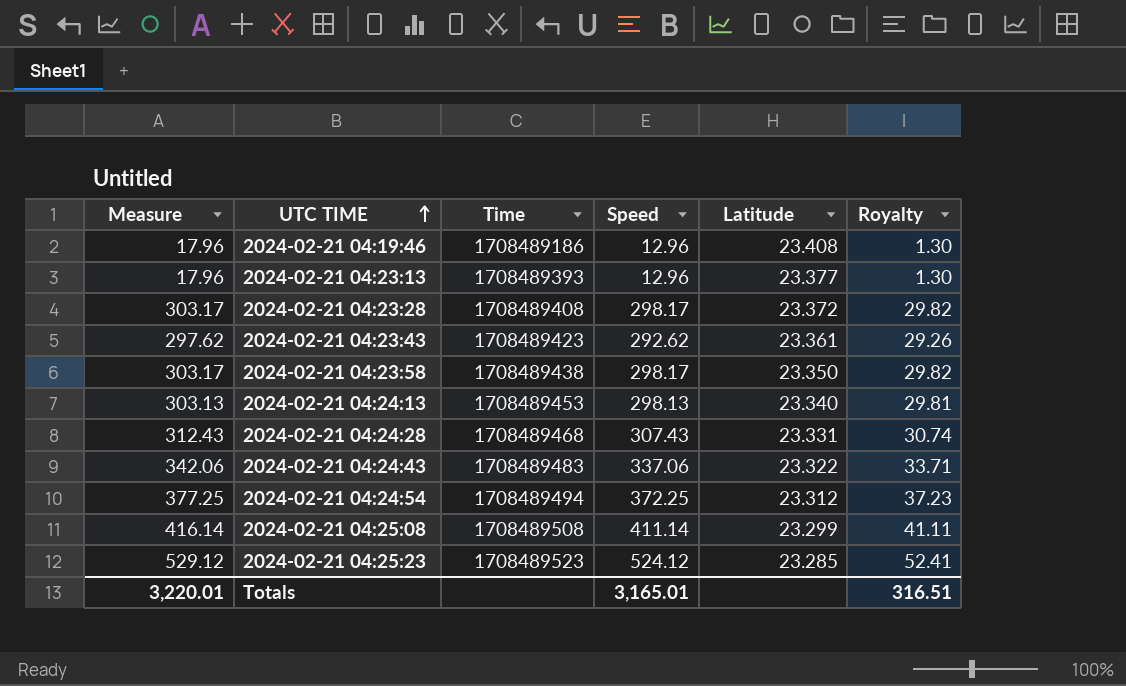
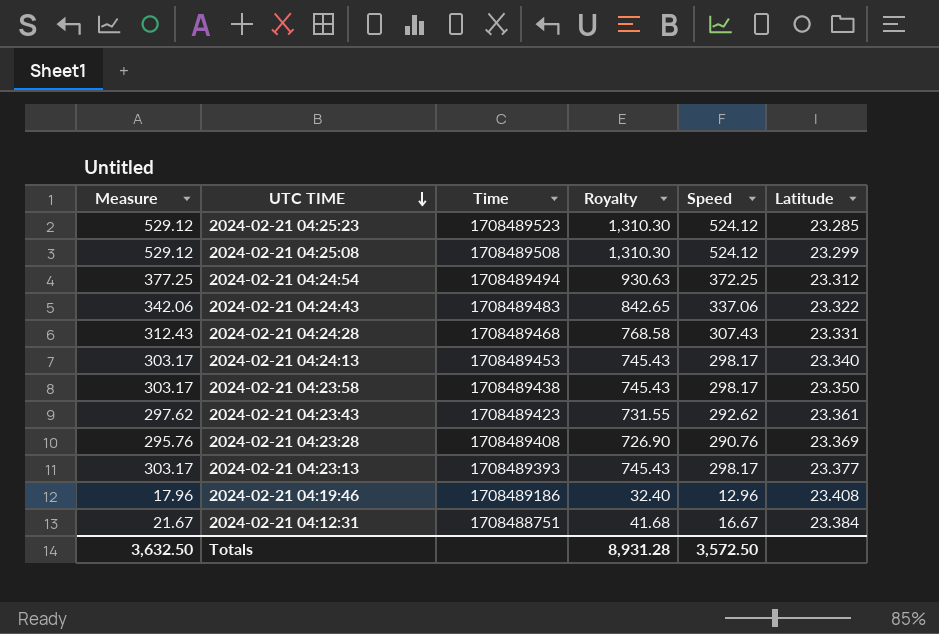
row order: UTC TIME ascending -> UTC TIME descending
column Royalty | formula: [Speed] * 0.1 -> [Speed] * 2.5
column Royalty | position: 6 -> 4
2024-02-21 04:25:08 | Measure: 416.14 -> 529.12
2024-02-21 04:25:08 | Speed: 411.14 -> 524.12
2024-02-21 04:24:13 | Measure: 303.13 -> 303.17
2024-02-21 04:24:13 | Speed: 298.13 -> 298.17
2024-02-21 04:23:28 | Measure: 303.17 -> 295.76
2024-02-21 04:23:28 | Speed: 298.17 -> 290.76
2024-02-21 04:23:28 | Latitude: 23.372 -> 23.369
2024-02-21 04:23:13 | Measure: 17.96 -> 303.17
2024-02-21 04:23:13 | Speed: 12.96 -> 298.17
row 2024-02-21 04:12:31: none -> 21.67 | 1708488751 | 41.68 | 16.67 | 23.384
Totals | Measure: 3,220.01 -> 3,632.50
Totals | Royalty: 316.51 -> 8,931.28
Totals | Speed: 3,165.01 -> 3,572.50

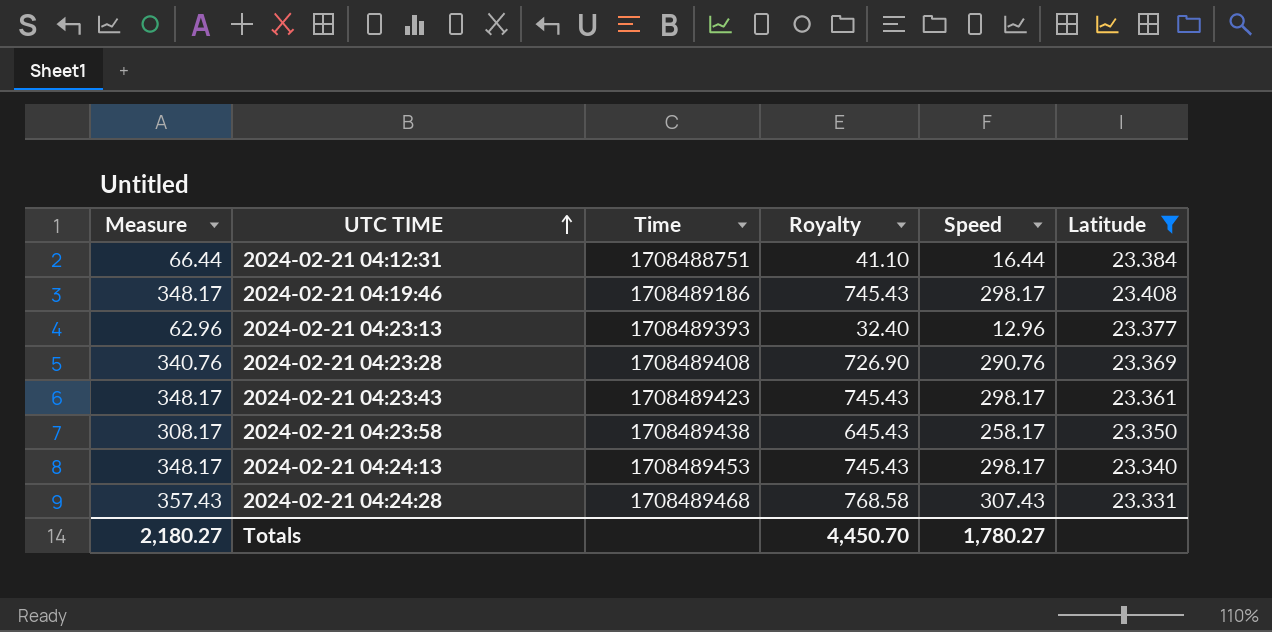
filter: none -> Latitude >= 23.331
row order: UTC TIME descending -> UTC TIME ascending
column Measure | formula: [Speed] + 5 -> [Speed] + 50
2024-02-21 04:12:31 | Royalty: 41.68 -> 41.10
2024-02-21 04:12:31 | Speed: 16.67 -> 16.44
2024-02-21 04:19:46 | Royalty: 32.40 -> 745.43
2024-02-21 04:19:46 | Speed: 12.96 -> 298.17
2024-02-21 04:23:13 | Royalty: 745.43 -> 32.40
2024-02-21 04:23:13 | Speed: 298.17 -> 12.96
2024-02-21 04:23:43 | Royalty: 731.55 -> 745.43
2024-02-21 04:23:43 | Speed: 292.62 -> 298.17
2024-02-21 04:23:58 | Royalty: 745.43 -> 645.43
2024-02-21 04:23:58 | Speed: 298.17 -> 258.17
Totals | Measure: 3,632.50 -> 2,180.27
Totals | Royalty: 8,931.28 -> 4,450.70
Totals | Speed: 3,572.50 -> 1,780.27

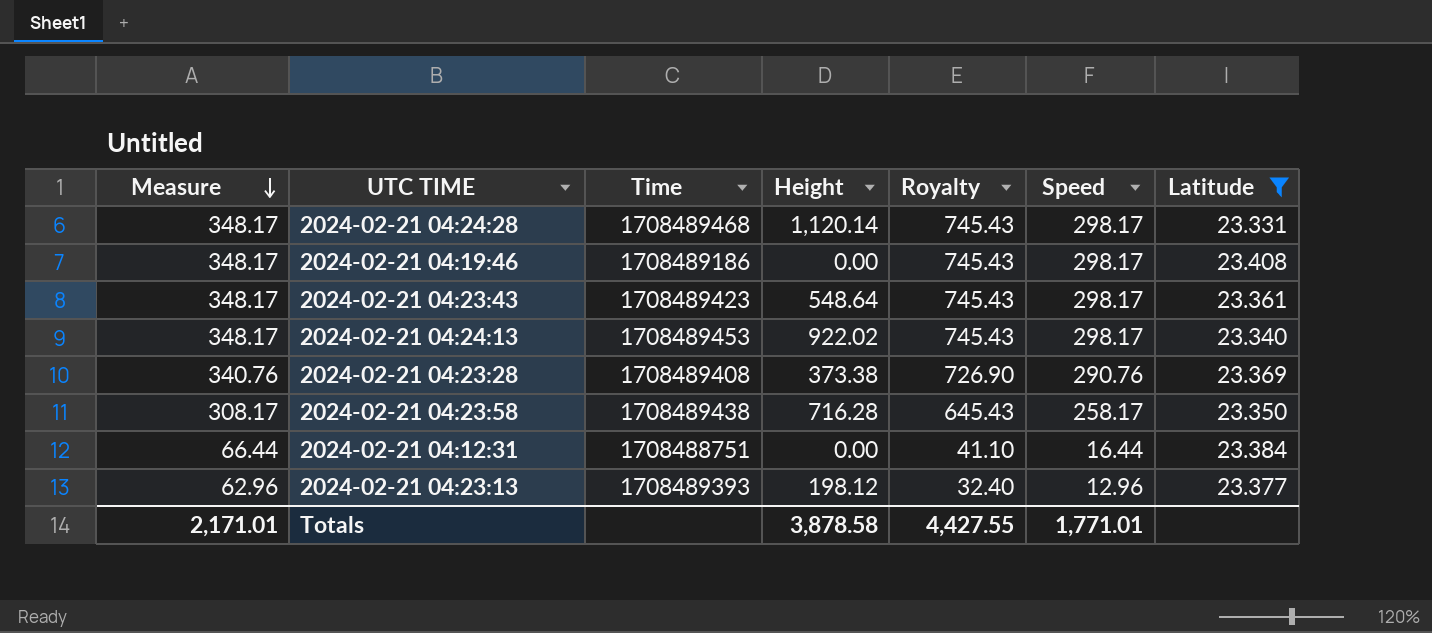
row order: UTC TIME ascending -> Measure descending
column Height | position: none -> 4
2024-02-21 04:24:28 | Measure: 357.43 -> 348.17
2024-02-21 04:24:28 | Royalty: 768.58 -> 745.43
2024-02-21 04:24:28 | Speed: 307.43 -> 298.17
Totals | Measure: 2,180.27 -> 2,171.01
Totals | Royalty: 4,450.70 -> 4,427.55
Totals | Speed: 1,780.27 -> 1,771.01

